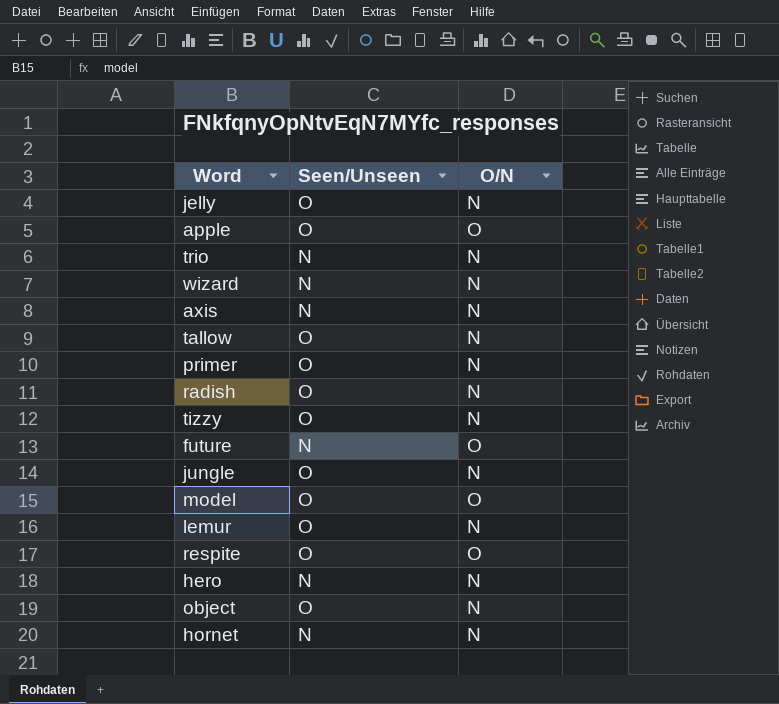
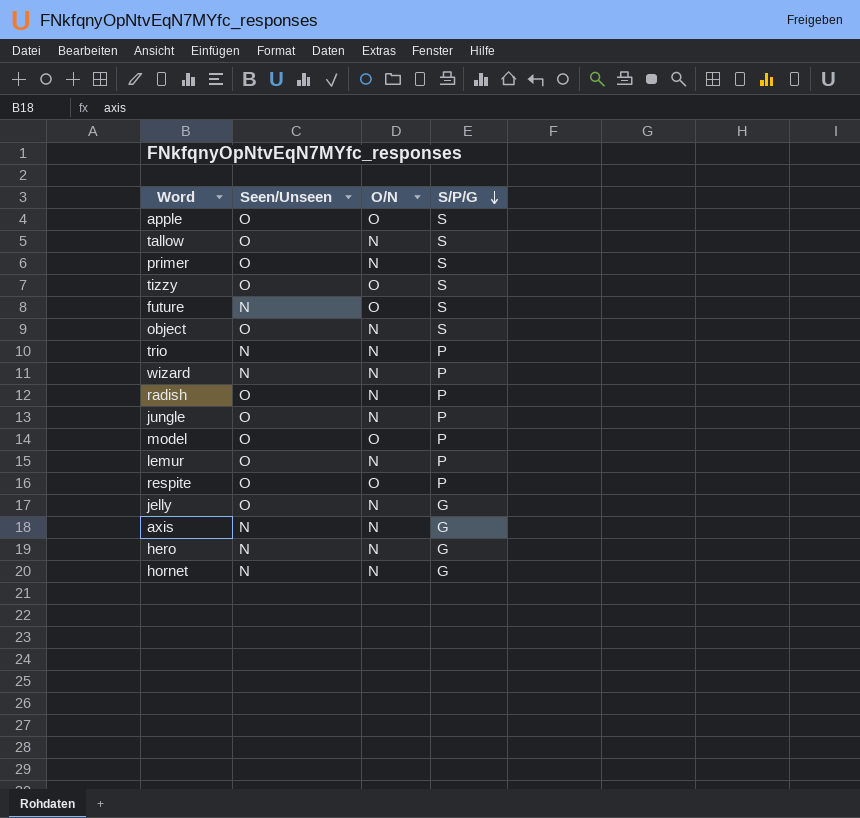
row order: none -> S/P/G descending
column S/P/G | position: none -> 4
tizzy | O/N: N -> O

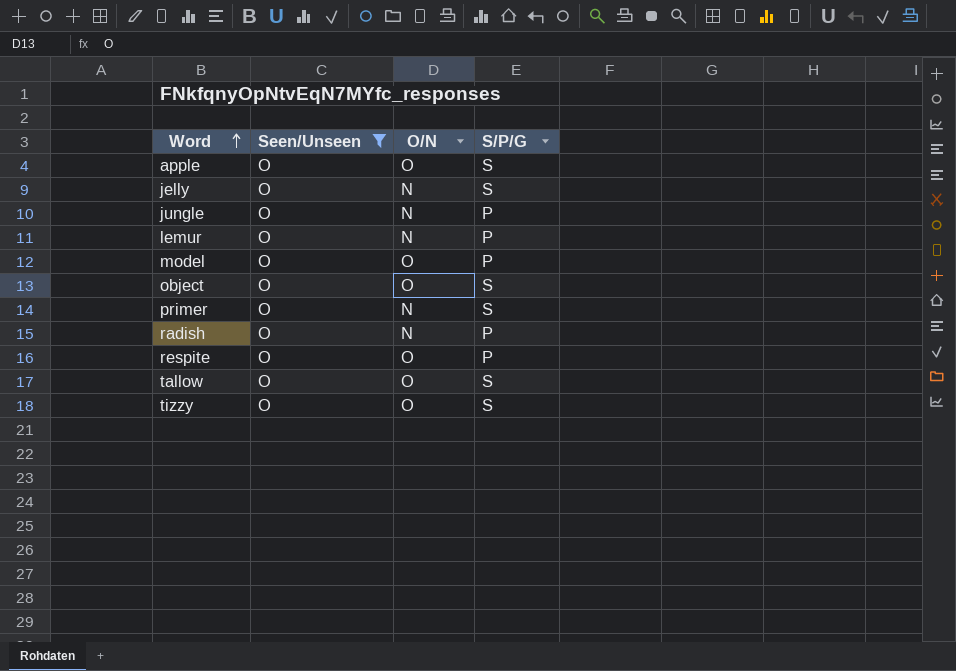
filter: none -> Seen/Unseen = O
row order: S/P/G descending -> Word ascending
jelly | S/P/G: G -> S
object | O/N: N -> O
tallow | O/N: N -> O

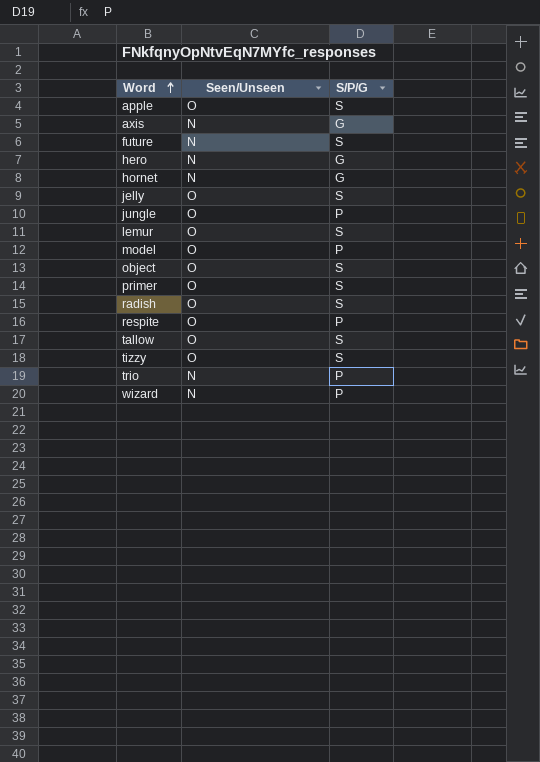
filter: Seen/Unseen = O -> none
column O/N | position: 3 -> none
lemur | S/P/G: P -> S
radish | S/P/G: P -> S

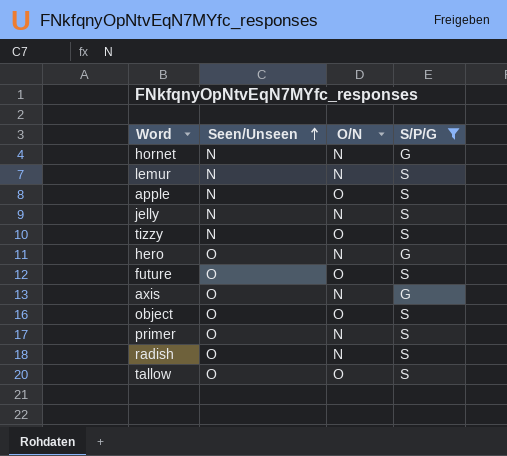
filter: none -> S/P/G != P
row order: Word ascending -> Seen/Unseen ascending
column O/N | position: none -> 3
lemur | Seen/Unseen: O -> N
apple | Seen/Unseen: O -> N
jelly | Seen/Unseen: O -> N
tizzy | Seen/Unseen: O -> N
hero | Seen/Unseen: N -> O
future | Seen/Unseen: N -> O
axis | Seen/Unseen: N -> O

